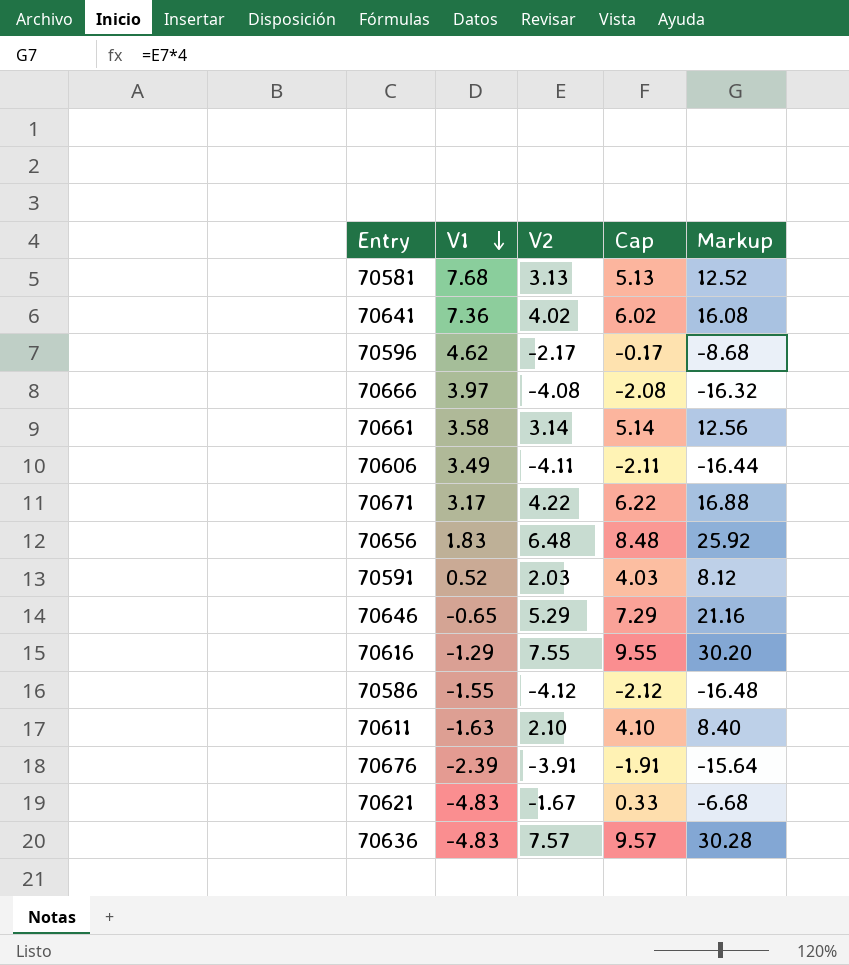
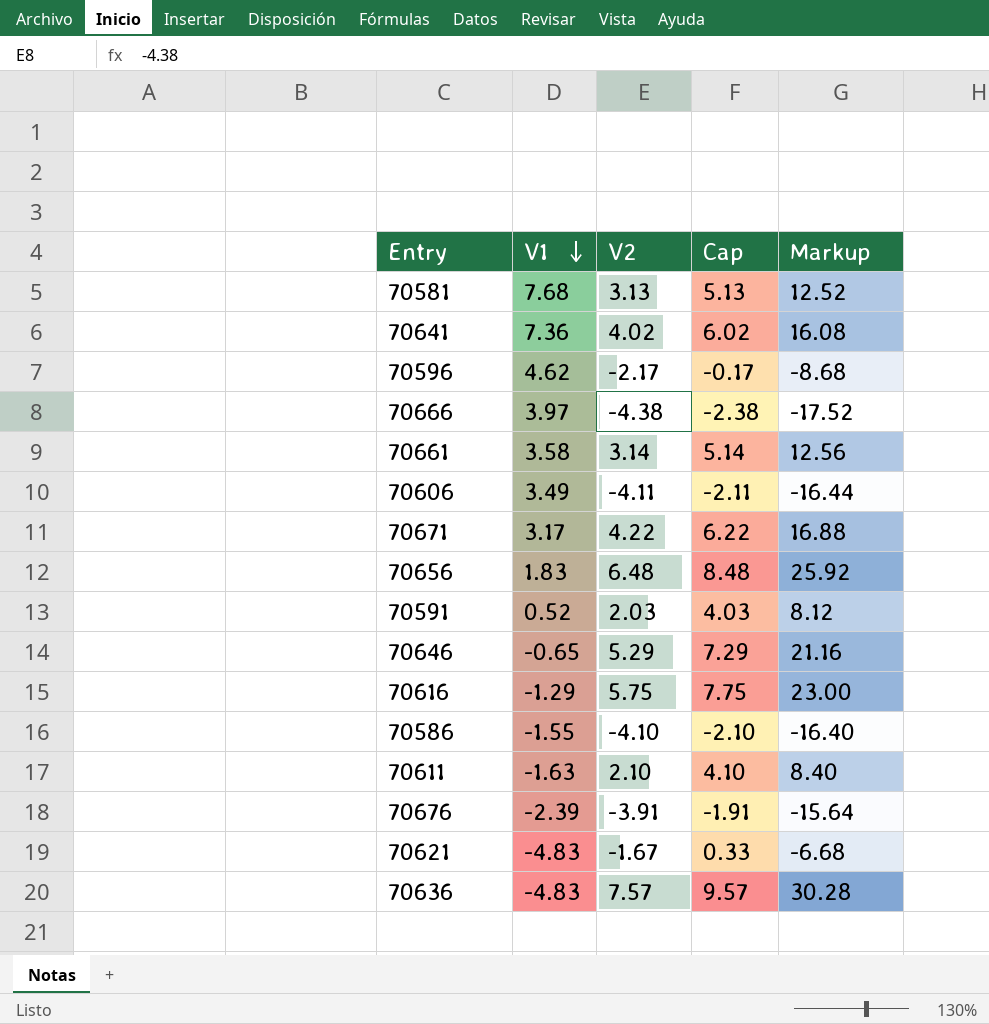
70666 | V2: -4.08 -> -4.38
70666 | Cap: -2.08 -> -2.38
70666 | Markup: -16.32 -> -17.52
70616 | V2: 7.55 -> 5.75
70616 | Cap: 9.55 -> 7.75
70616 | Markup: 30.20 -> 23.00
70586 | V2: -4.12 -> -4.10
70586 | Cap: -2.12 -> -2.10
70586 | Markup: -16.48 -> -16.40

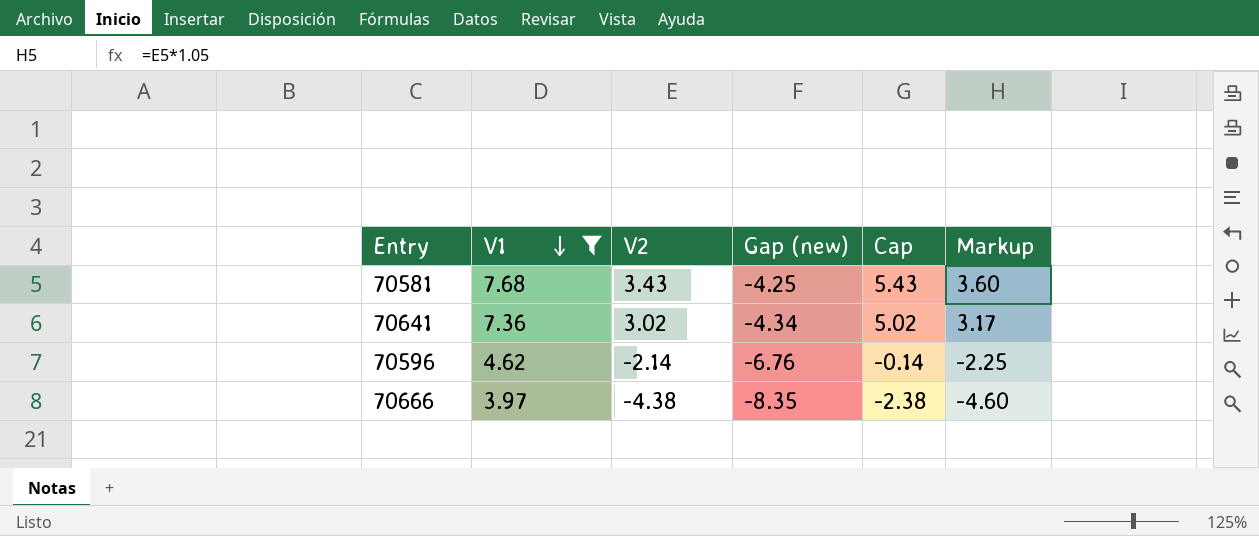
filter: none -> V1 >= 3.97
column Gap (new) | formula: none -> [V2] - [V1]
column Markup | formula: [V2] * 4 -> [V2] * 1.05
70581 | V2: 3.13 -> 3.43
70581 | Cap: 5.13 -> 5.43
70641 | V2: 4.02 -> 3.02
70641 | Cap: 6.02 -> 5.02
70596 | V2: -2.17 -> -2.14
70596 | Cap: -0.17 -> -0.14

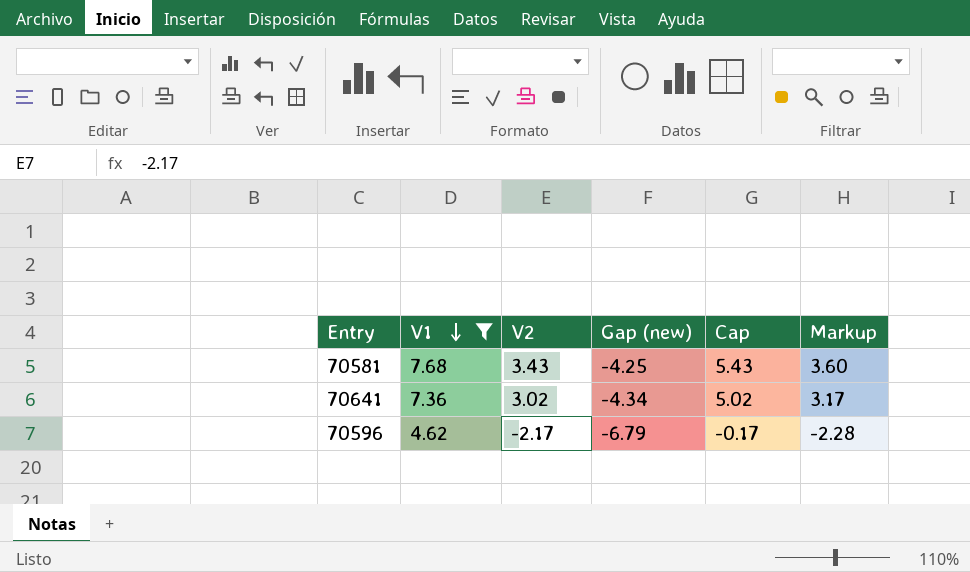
row 70666: 3.97 | -4.38 | -8.35 | -2.38 | -4.60 -> none
70596 | V2: -2.14 -> -2.17
70596 | Gap (new): -6.76 -> -6.79
70596 | Cap: -0.14 -> -0.17
70596 | Markup: -2.25 -> -2.28

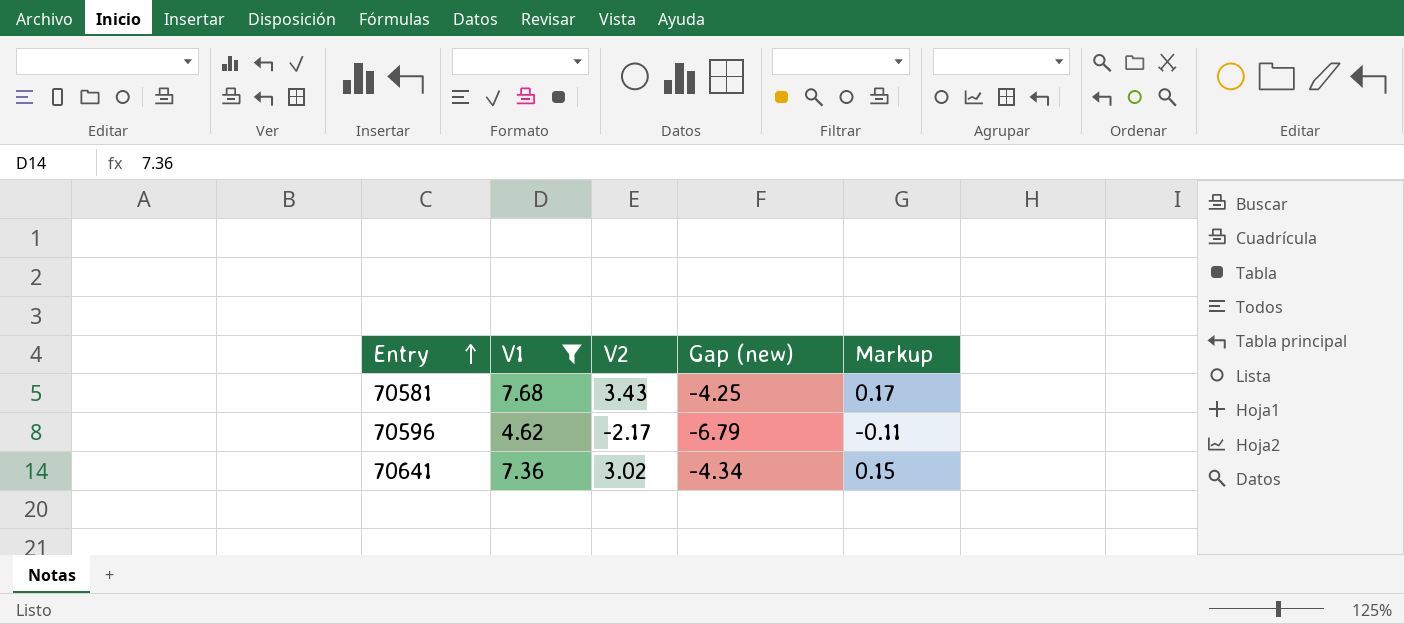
row order: V1 descending -> Entry ascending
column Cap | formula: [V2] + 2 -> none
column Markup | formula: [V2] * 1.05 -> [V2] * 0.05

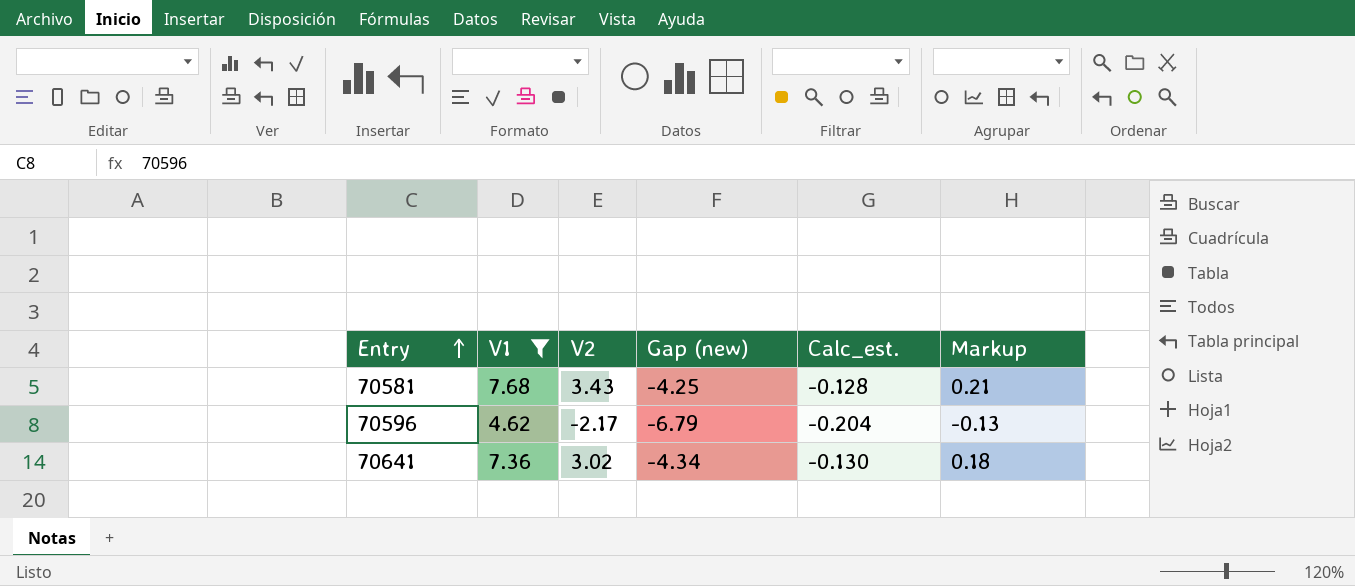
column Calc_est. | formula: none -> [Gap (new)] * 0.03
column Markup | formula: [V2] * 0.05 -> [V2] * 0.06

